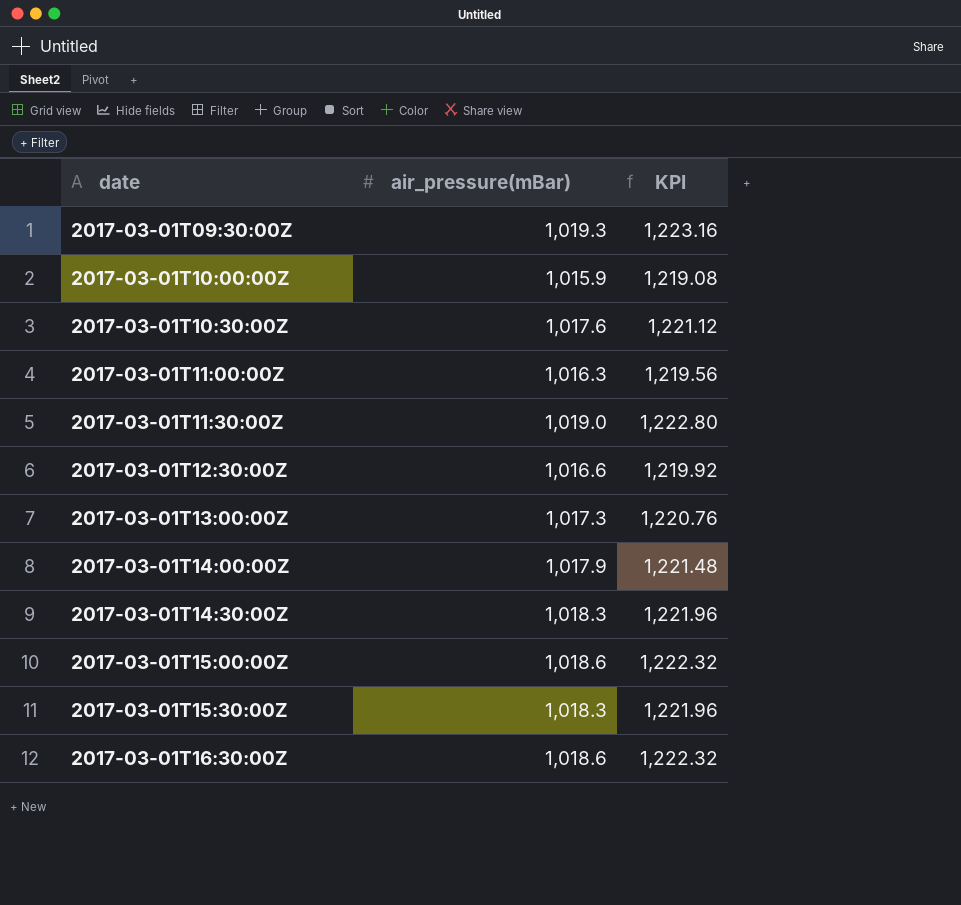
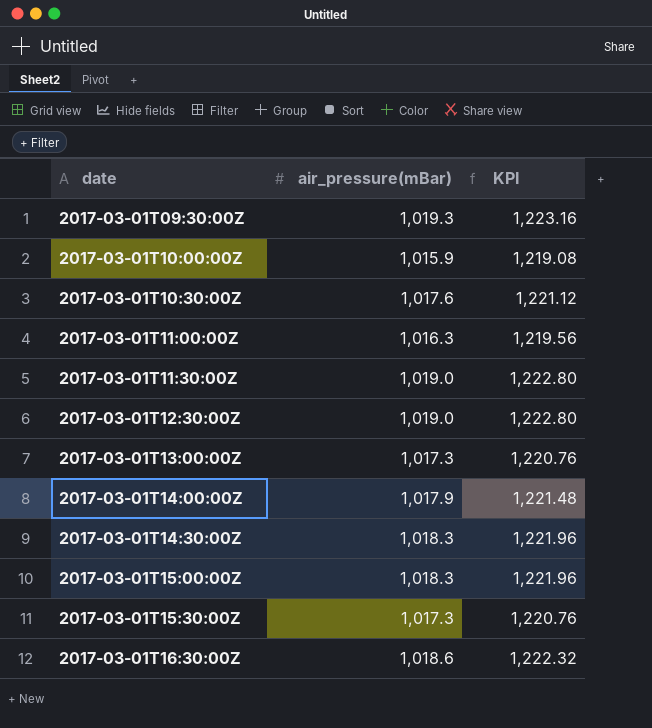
2017-03-01T12:30:00Z | air_pressure(mBar): 1,016.6 -> 1,019.0
2017-03-01T12:30:00Z | KPI: 1,219.92 -> 1,222.80
2017-03-01T15:00:00Z | air_pressure(mBar): 1,018.6 -> 1,018.3
2017-03-01T15:00:00Z | KPI: 1,222.32 -> 1,221.96
2017-03-01T15:30:00Z | air_pressure(mBar): 1,018.3 -> 1,017.3
2017-03-01T15:30:00Z | KPI: 1,221.96 -> 1,220.76

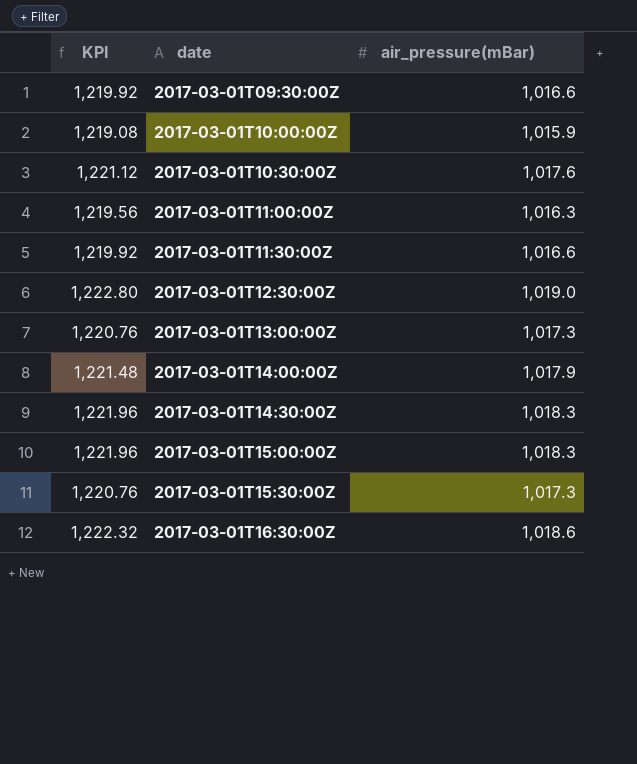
column KPI | position: 3 -> 1
2017-03-01T09:30:00Z | KPI: 1,223.16 -> 1,219.92
2017-03-01T09:30:00Z | air_pressure(mBar): 1,019.3 -> 1,016.6
2017-03-01T11:30:00Z | KPI: 1,222.80 -> 1,219.92
2017-03-01T11:30:00Z | air_pressure(mBar): 1,019.0 -> 1,016.6

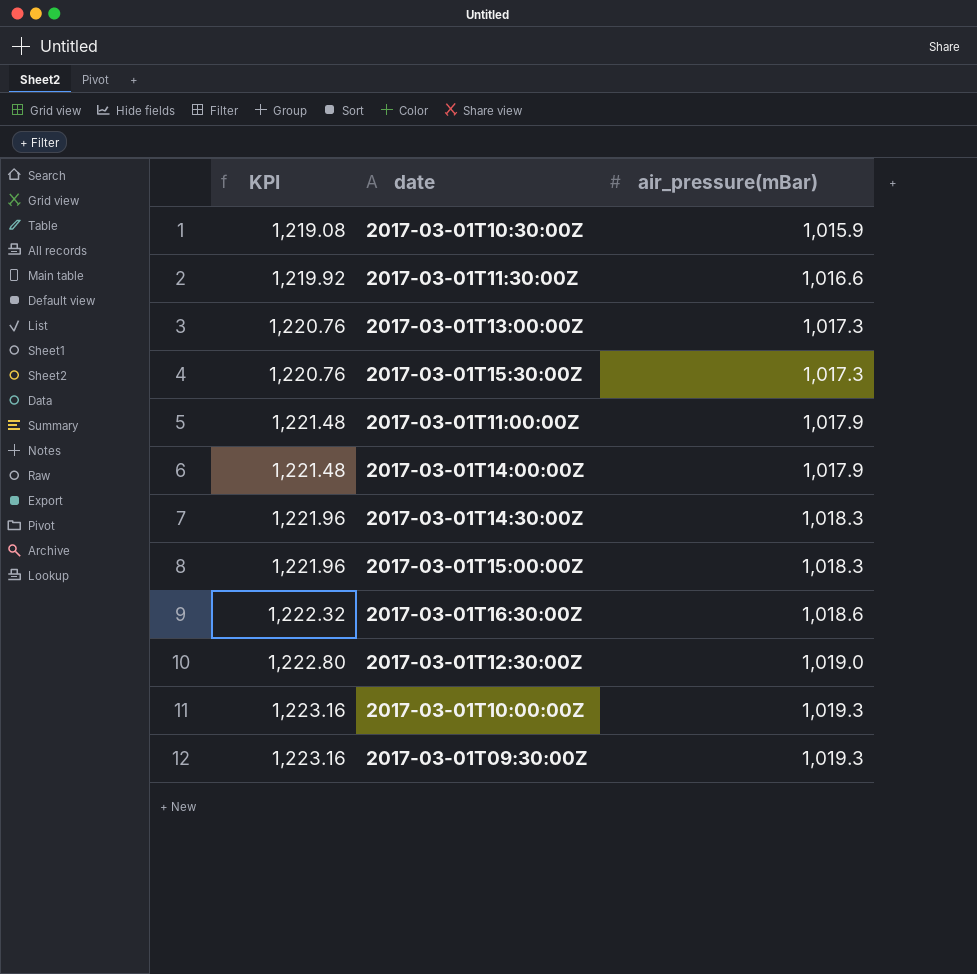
row order: date ascending -> KPI ascending
2017-03-01T10:30:00Z | KPI: 1,221.12 -> 1,219.08
2017-03-01T10:30:00Z | air_pressure(mBar): 1,017.6 -> 1,015.9
2017-03-01T11:00:00Z | KPI: 1,219.56 -> 1,221.48
2017-03-01T11:00:00Z | air_pressure(mBar): 1,016.3 -> 1,017.9
2017-03-01T10:00:00Z | KPI: 1,219.08 -> 1,223.16
2017-03-01T10:00:00Z | air_pressure(mBar): 1,015.9 -> 1,019.3
2017-03-01T09:30:00Z | KPI: 1,219.92 -> 1,223.16
2017-03-01T09:30:00Z | air_pressure(mBar): 1,016.6 -> 1,019.3

